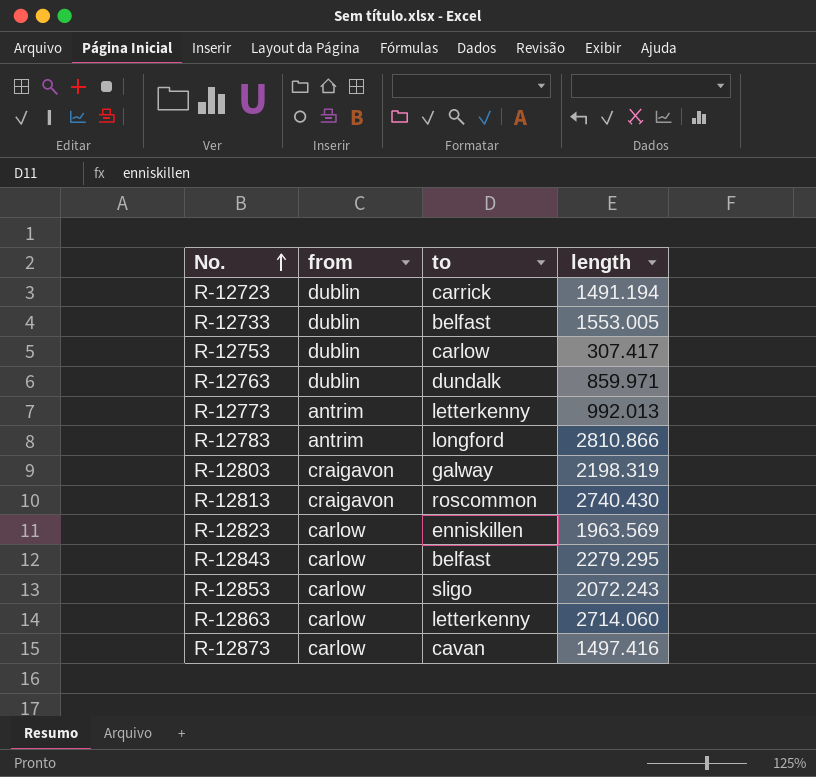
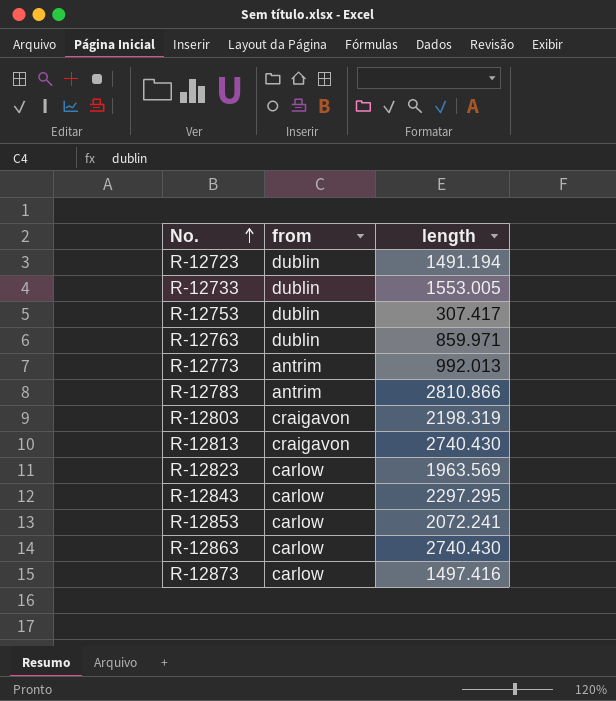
column to | position: 3 -> none
R-12843 | length: 2279.295 -> 2297.295
R-12853 | length: 2072.243 -> 2072.241
R-12863 | length: 2714.060 -> 2740.430

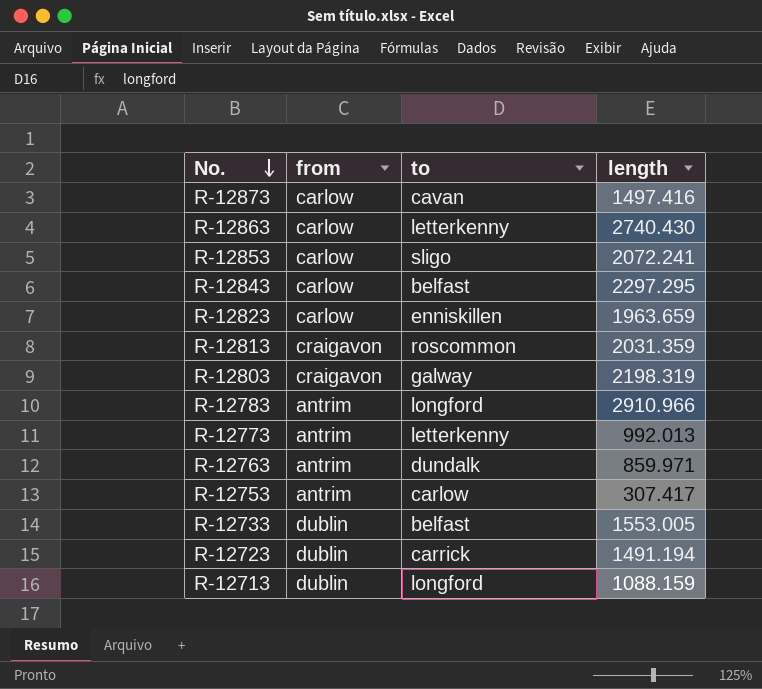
row order: No. ascending -> No. descending
column to | position: none -> 3
R-12823 | length: 1963.569 -> 1963.659
R-12813 | length: 2740.430 -> 2031.359
R-12783 | length: 2810.866 -> 2910.966
R-12763 | from: dublin -> antrim
R-12753 | from: dublin -> antrim
row R-12713: none -> dublin | longford | 1088.159

